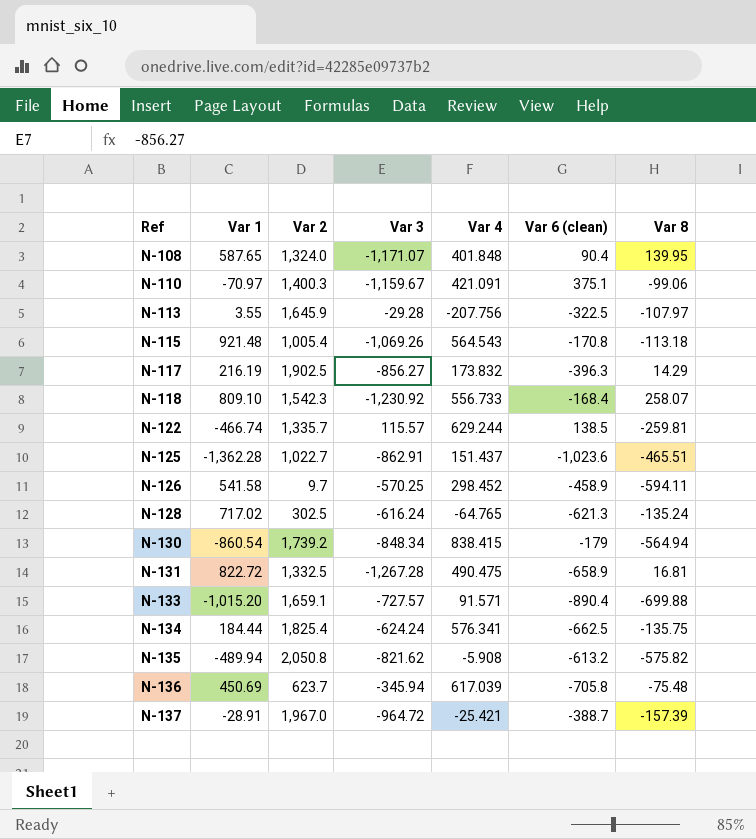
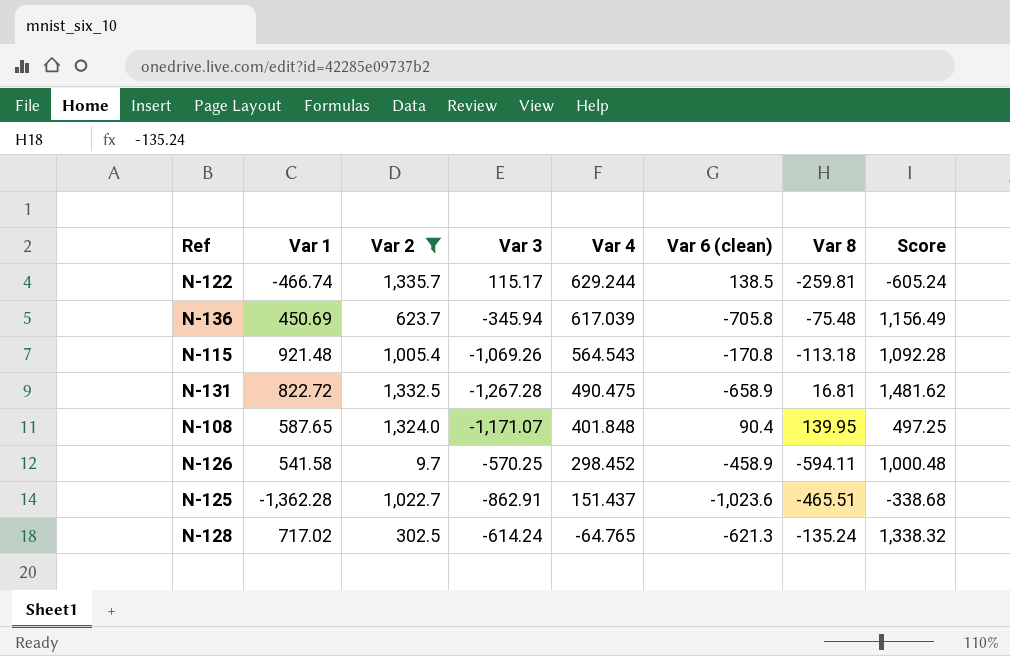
filter: none -> Var 2 <= 1,335.7
row order: Ref ascending -> Var 4 descending
column Score | formula: none -> [Var 1] - [Var 6 (clean)]
N-122 | Var 3: 115.57 -> 115.17
N-128 | Var 3: -616.24 -> -614.24

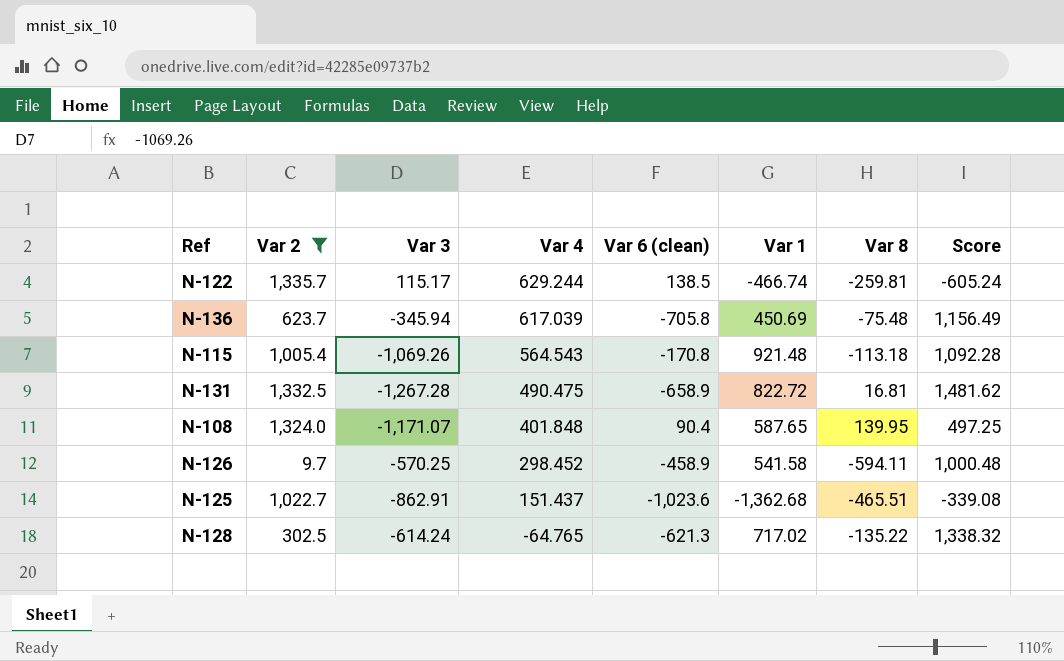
column Var 1 | position: 2 -> 6
N-125 | Var 1: -1,362.28 -> -1,362.68
N-125 | Score: -338.68 -> -339.08
N-128 | Var 8: -135.24 -> -135.22

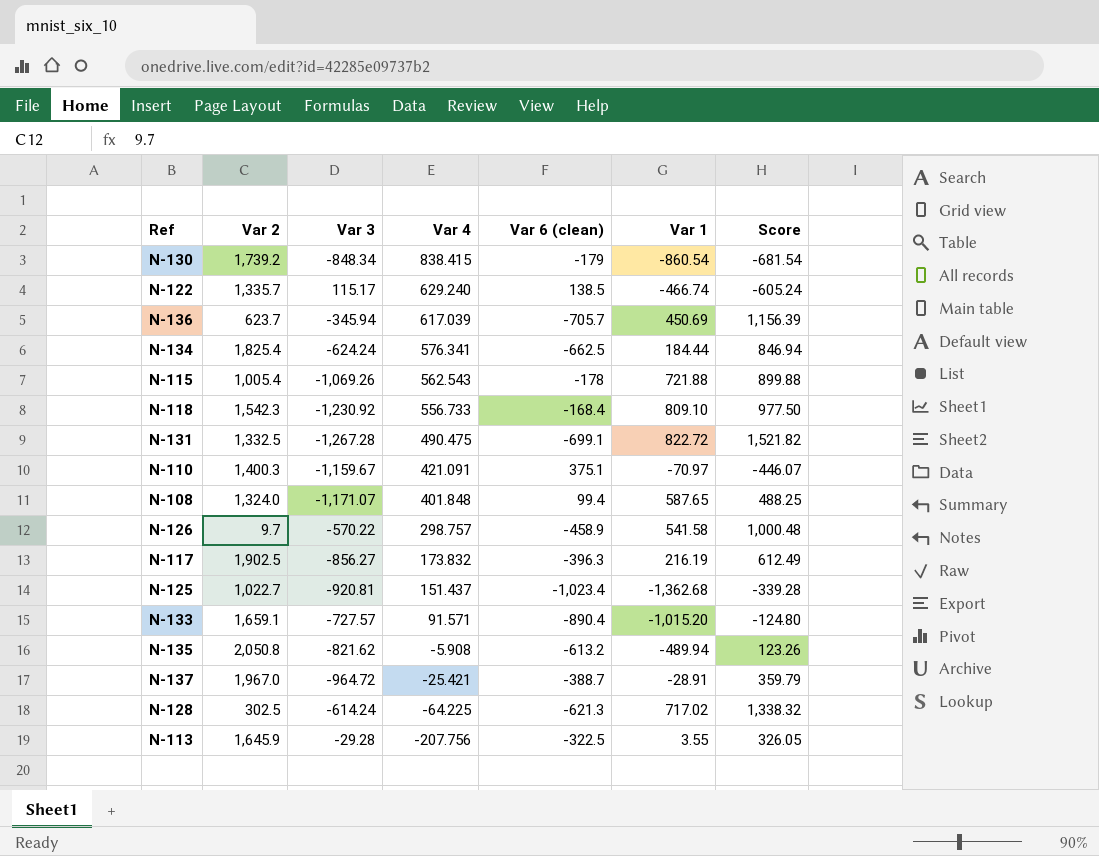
filter: Var 2 <= 1,335.7 -> none
column Var 8 | position: 7 -> none
N-122 | Var 4: 629.244 -> 629.240
N-136 | Var 6 (clean): -705.8 -> -705.7
N-136 | Score: 1,156.49 -> 1,156.39
N-115 | Var 4: 564.543 -> 562.543
N-115 | Var 6 (clean): -170.8 -> -178
N-115 | Var 1: 921.48 -> 721.88
N-115 | Score: 1,092.28 -> 899.88
N-131 | Var 6 (clean): -658.9 -> -699.1
N-131 | Score: 1,481.62 -> 1,521.82
N-108 | Var 6 (clean): 90.4 -> 99.4
N-108 | Score: 497.25 -> 488.25
N-126 | Var 3: -570.25 -> -570.22
N-126 | Var 4: 298.452 -> 298.757
N-125 | Var 3: -862.91 -> -920.81
N-125 | Var 6 (clean): -1,023.6 -> -1,023.4
N-125 | Score: -339.08 -> -339.28
N-128 | Var 4: -64.765 -> -64.225

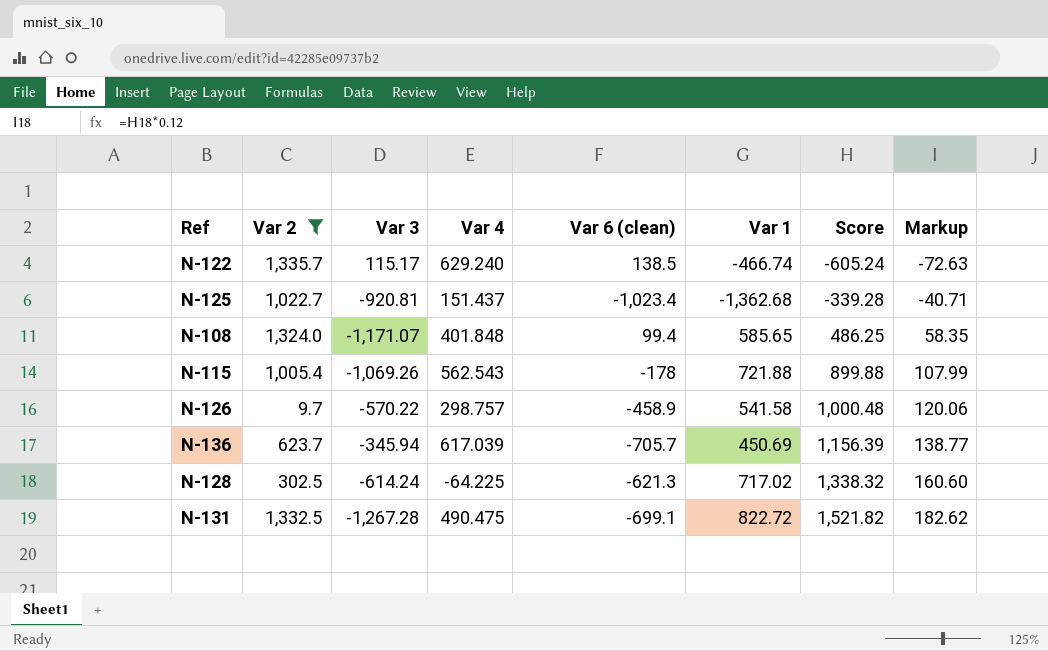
filter: none -> Var 2 <= 1,335.7
row order: Var 4 descending -> Score ascending
column Markup | formula: none -> [Score] * 0.12
N-108 | Var 1: 587.65 -> 585.65
N-108 | Score: 488.25 -> 486.25

